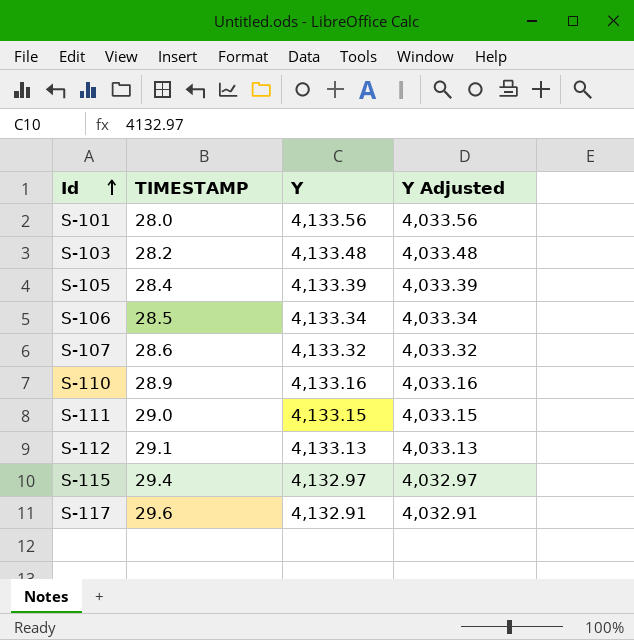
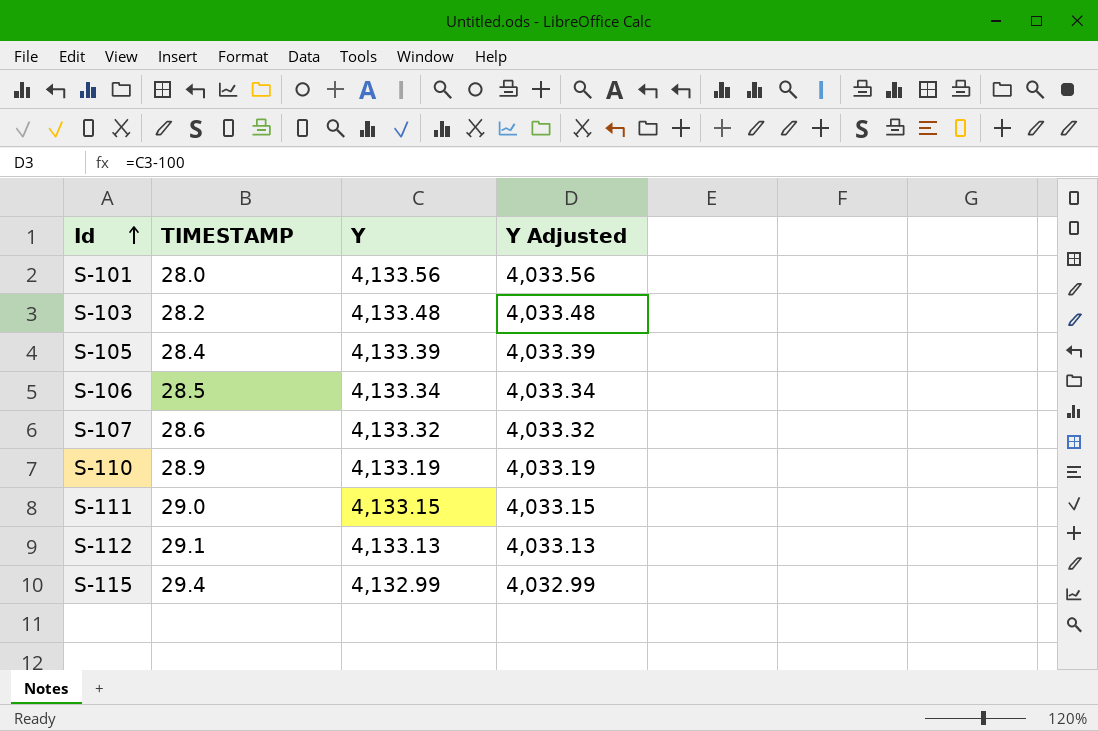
row S-117: 29.6 | 4,132.91 | 4,032.91 -> none
S-110 | Y: 4,133.16 -> 4,133.19
S-110 | Y Adjusted: 4,033.16 -> 4,033.19
S-115 | Y: 4,132.97 -> 4,132.99
S-115 | Y Adjusted: 4,032.97 -> 4,032.99

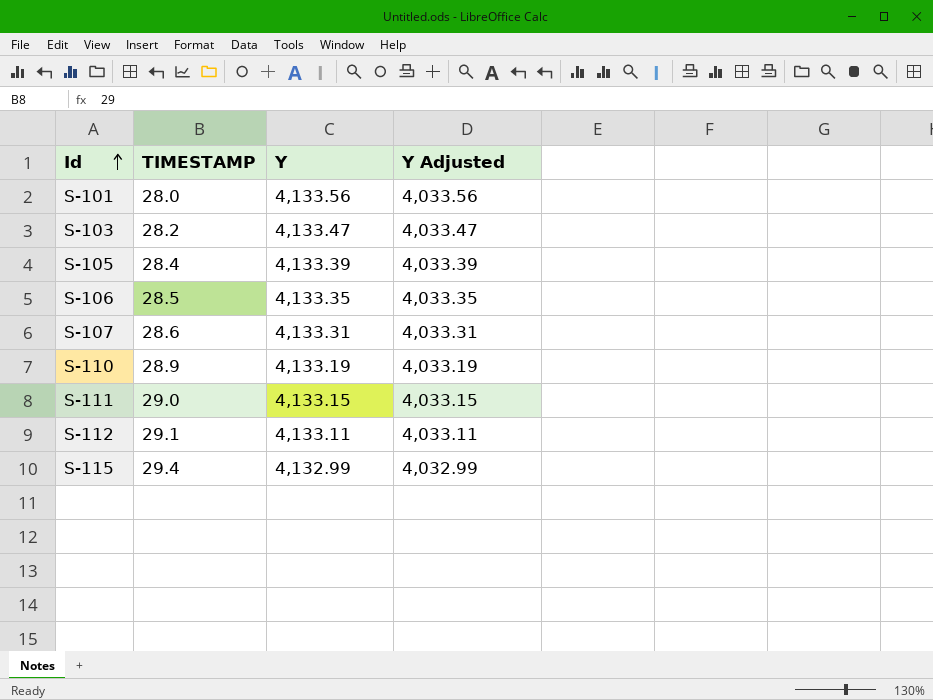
S-103 | Y: 4,133.48 -> 4,133.47
S-103 | Y Adjusted: 4,033.48 -> 4,033.47
S-106 | Y: 4,133.34 -> 4,133.35
S-106 | Y Adjusted: 4,033.34 -> 4,033.35
S-107 | Y: 4,133.32 -> 4,133.31
S-107 | Y Adjusted: 4,033.32 -> 4,033.31
S-112 | Y: 4,133.13 -> 4,133.11
S-112 | Y Adjusted: 4,033.13 -> 4,033.11

